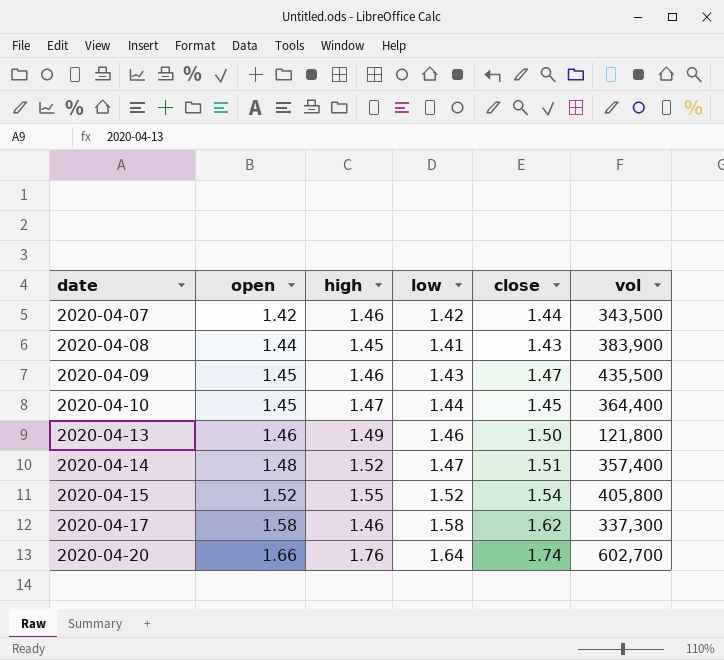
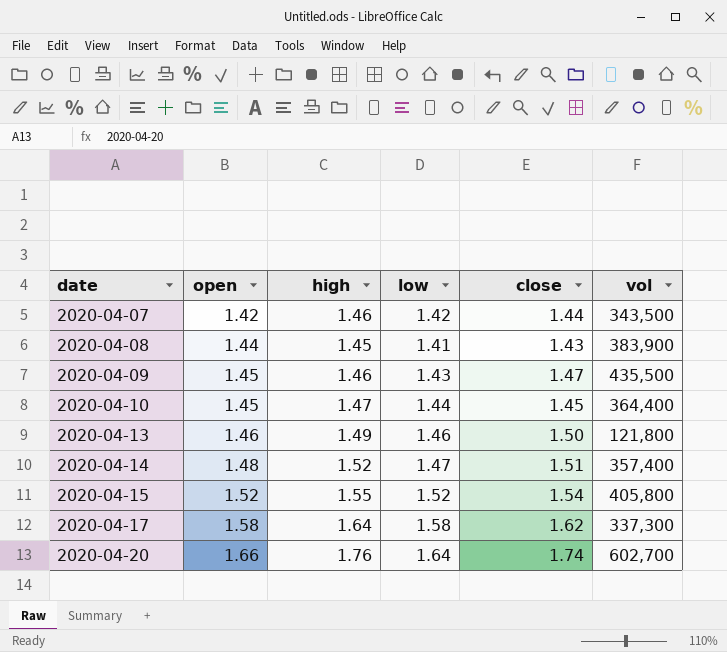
2020-04-17 | high: 1.46 -> 1.64

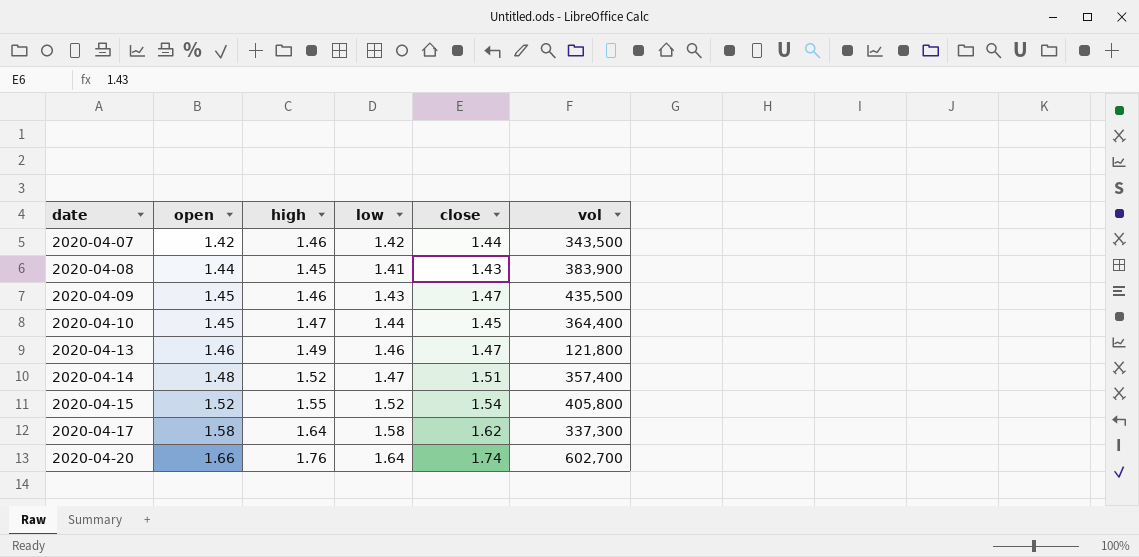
2020-04-13 | close: 1.50 -> 1.47

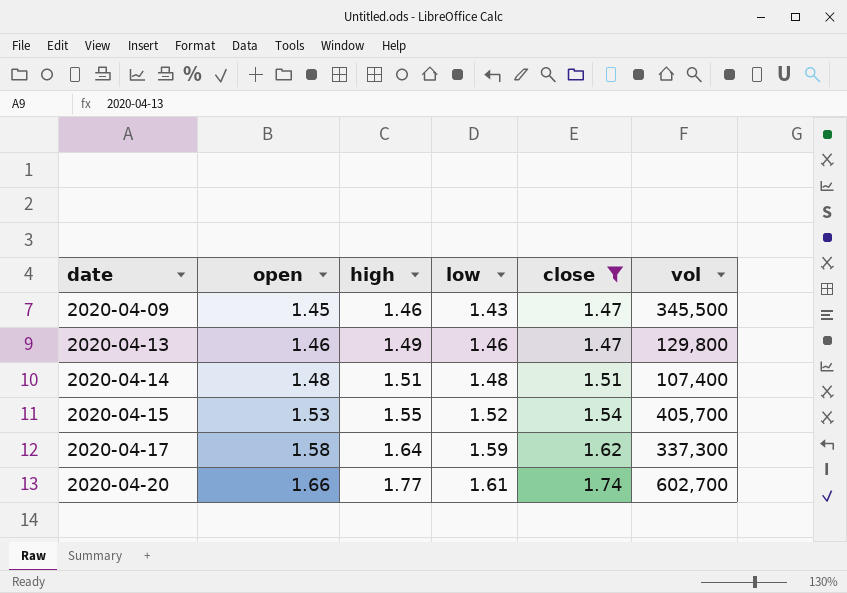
filter: none -> close >= 1.47
2020-04-09 | vol: 435,500 -> 345,500
2020-04-13 | vol: 121,800 -> 129,800
2020-04-14 | high: 1.52 -> 1.51
2020-04-14 | low: 1.47 -> 1.48
2020-04-14 | vol: 357,400 -> 107,400
2020-04-15 | open: 1.52 -> 1.53
2020-04-15 | vol: 405,800 -> 405,700
2020-04-17 | low: 1.58 -> 1.59
2020-04-20 | high: 1.76 -> 1.77
2020-04-20 | low: 1.64 -> 1.61

